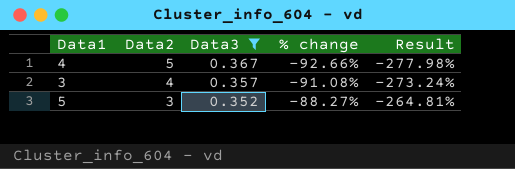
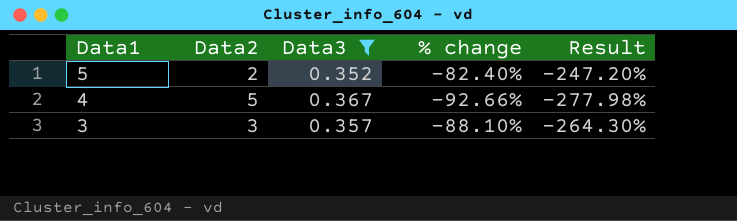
row order: Data2 descending -> Data1 descending
5 | Data2: 3 -> 2
5 | % change: -88.27% -> -82.40%
5 | Result: -264.81% -> -247.20%
3 | Data2: 4 -> 3
3 | % change: -91.08% -> -88.10%
3 | Result: -273.24% -> -264.30%

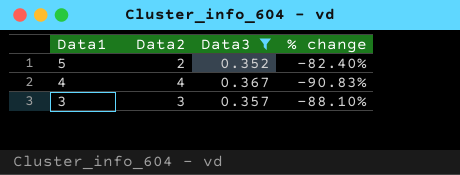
column Result | formula: [% change] * 3 -> none
4 | Data2: 5 -> 4
4 | % change: -92.66% -> -90.83%

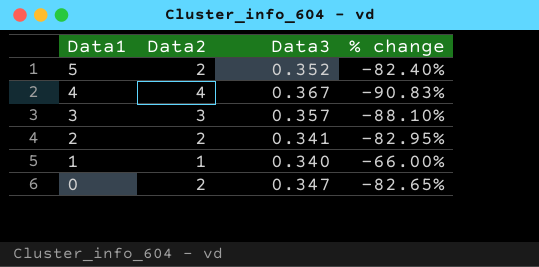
filter: Data3 >= 0.352 -> none

